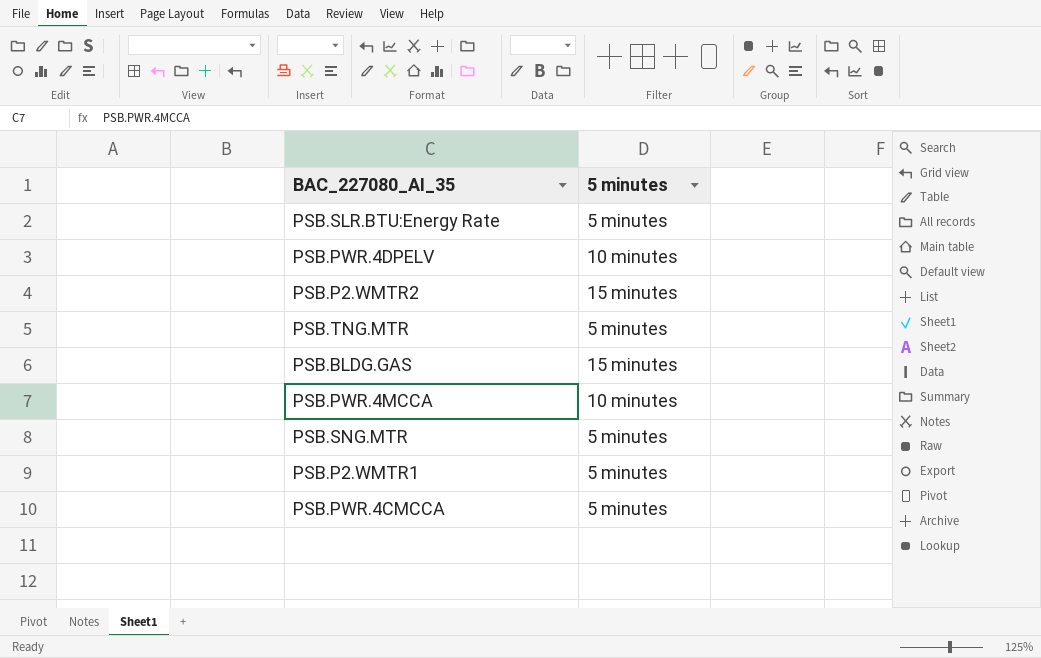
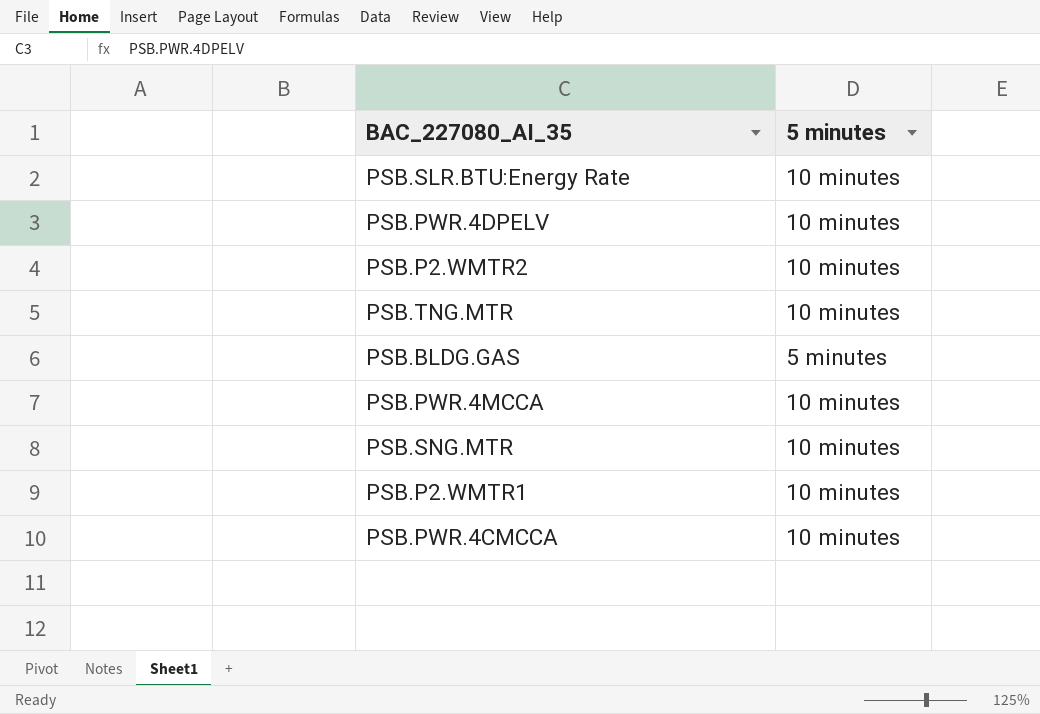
PSB.SLR.BTU:Energy Rate | 5 minutes: 5 minutes -> 10 minutes
PSB.P2.WMTR2 | 5 minutes: 15 minutes -> 10 minutes
PSB.TNG.MTR | 5 minutes: 5 minutes -> 10 minutes
PSB.BLDG.GAS | 5 minutes: 15 minutes -> 5 minutes
PSB.SNG.MTR | 5 minutes: 5 minutes -> 10 minutes
PSB.P2.WMTR1 | 5 minutes: 5 minutes -> 10 minutes
PSB.PWR.4CMCCA | 5 minutes: 5 minutes -> 10 minutes

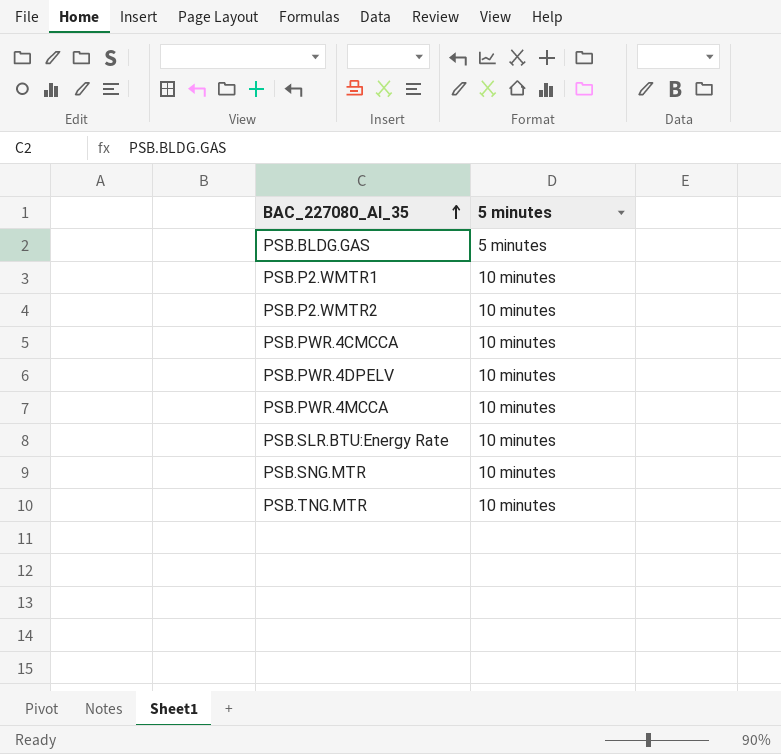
row order: none -> BAC_227080_AI_35 ascending

